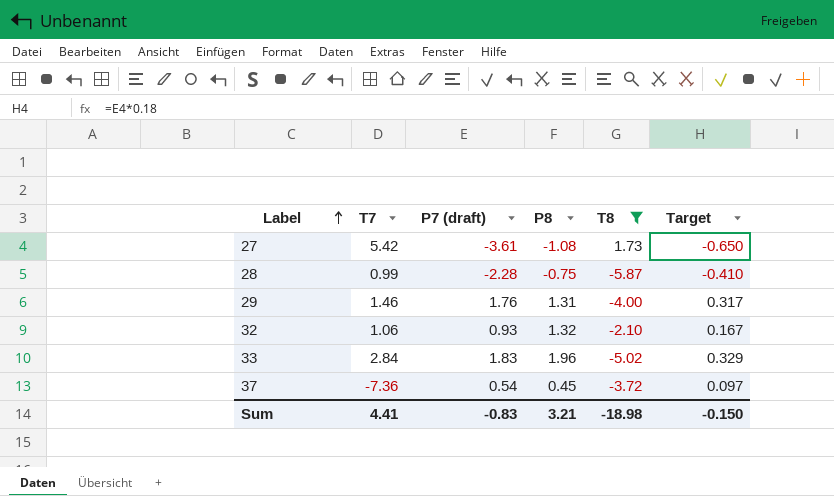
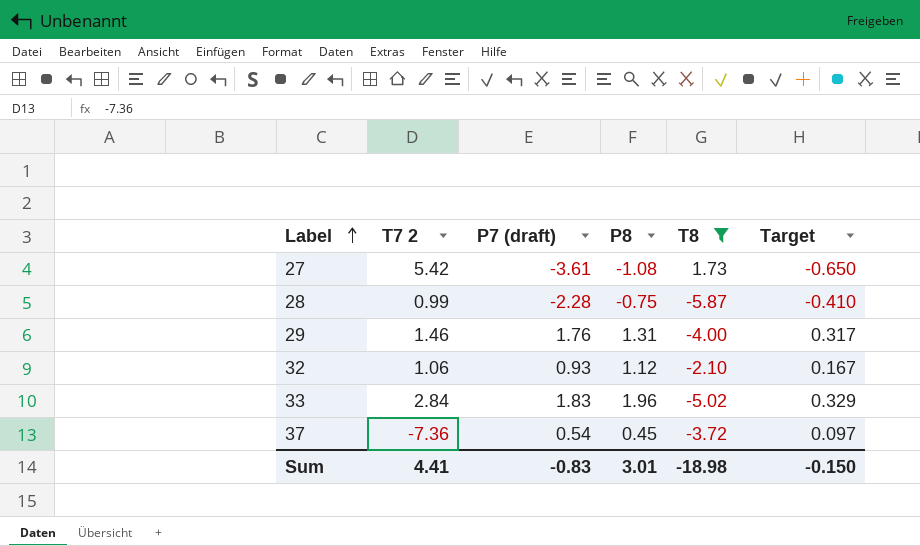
column name: T7 -> T7 2
32 | P8: 1.32 -> 1.12
Sum | P8: 3.21 -> 3.01

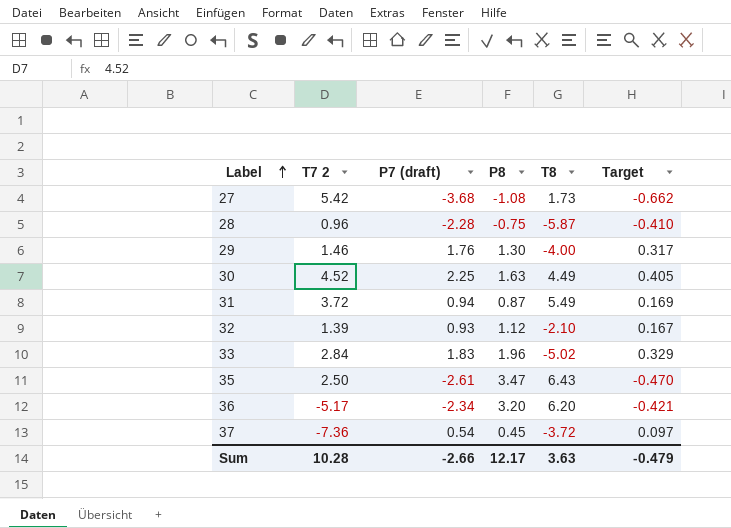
filter: T8 <= 1.73 -> none
27 | P7 (draft): -3.61 -> -3.68
27 | Target: -0.650 -> -0.662
28 | T7 2: 0.99 -> 0.96
29 | P8: 1.31 -> 1.30
32 | T7 2: 1.06 -> 1.39
Sum | T7 2: 4.41 -> 10.28
Sum | P7 (draft): -0.83 -> -2.66
Sum | P8: 3.01 -> 12.17
Sum | T8: -18.98 -> 3.63
Sum | Target: -0.150 -> -0.479

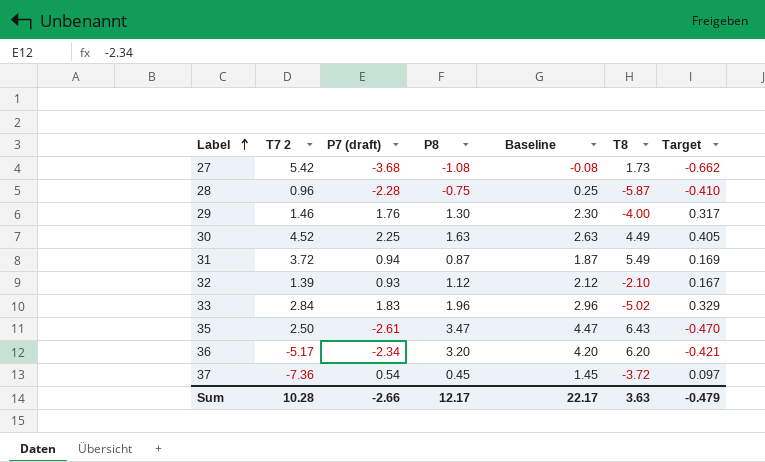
column Baseline | formula: none -> [P8] + 1

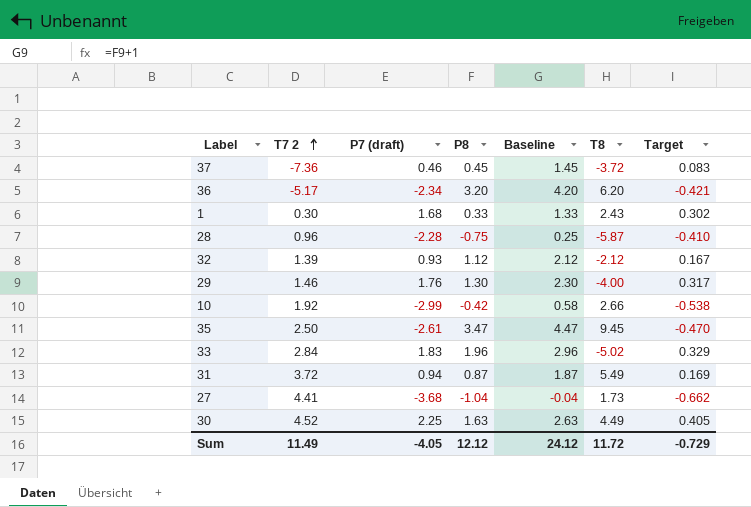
row order: Label ascending -> T7 2 ascending
37 | P7 (draft): 0.54 -> 0.46
37 | Target: 0.097 -> 0.083
row 1: none -> 0.30 | 1.68 | 0.33 | 1.33 | 2.43 | 0.302
32 | T8: -2.10 -> -2.12
row 10: none -> 1.92 | -2.99 | -0.42 | 0.58 | 2.66 | -0.538
35 | T8: 6.43 -> 9.45
27 | T7 2: 5.42 -> 4.41
27 | P8: -1.08 -> -1.04
27 | Baseline: -0.08 -> -0.04
Sum | T7 2: 10.28 -> 11.49
Sum | P7 (draft): -2.66 -> -4.05
Sum | P8: 12.17 -> 12.12
Sum | Baseline: 22.17 -> 24.12
Sum | T8: 3.63 -> 11.72
Sum | Target: -0.479 -> -0.729

